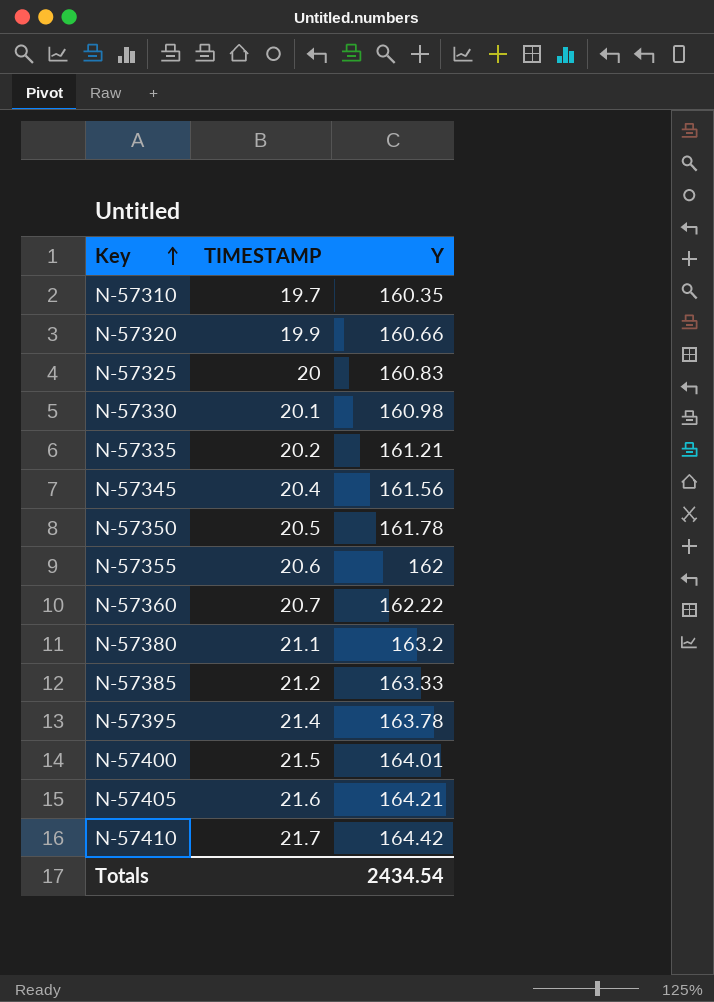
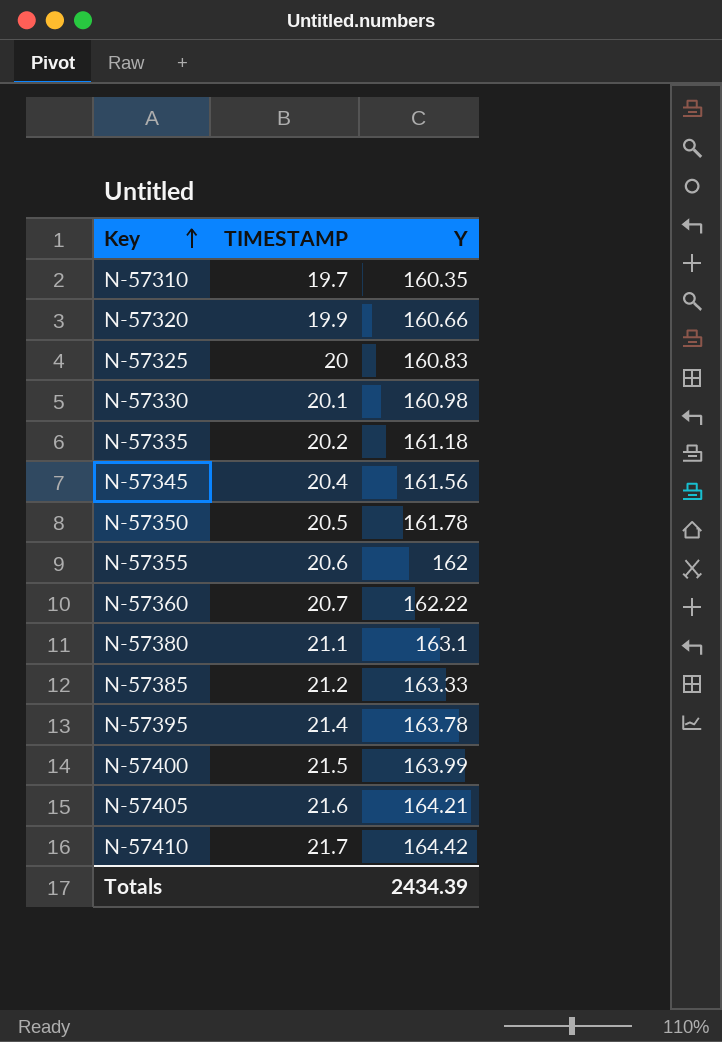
N-57335 | Y: 161.21 -> 161.18
N-57380 | Y: 163.2 -> 163.1
N-57400 | Y: 164.01 -> 163.99
Totals | Y: 2434.54 -> 2434.39

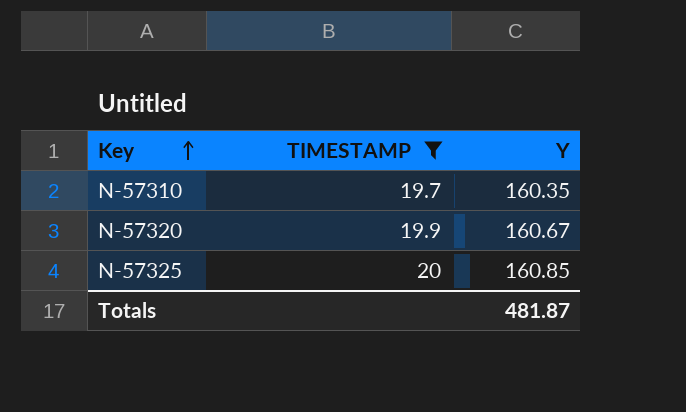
filter: none -> TIMESTAMP <= 20
N-57320 | Y: 160.66 -> 160.67
N-57325 | Y: 160.83 -> 160.85
Totals | Y: 2434.39 -> 481.87

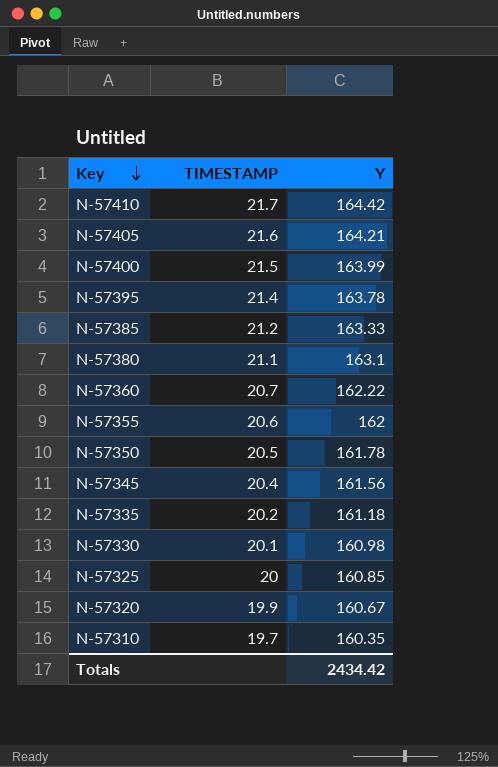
filter: TIMESTAMP <= 20 -> none
row order: Key ascending -> Key descending
Totals | Y: 481.87 -> 2434.42

